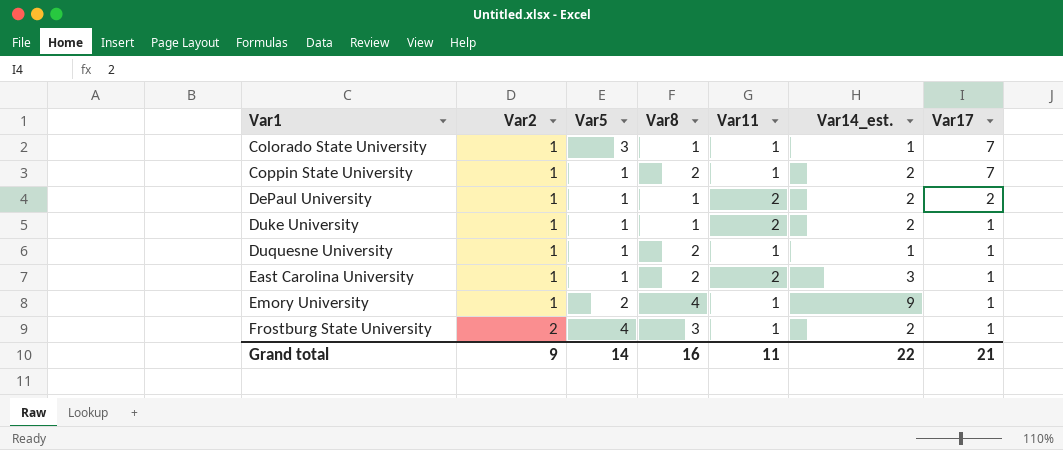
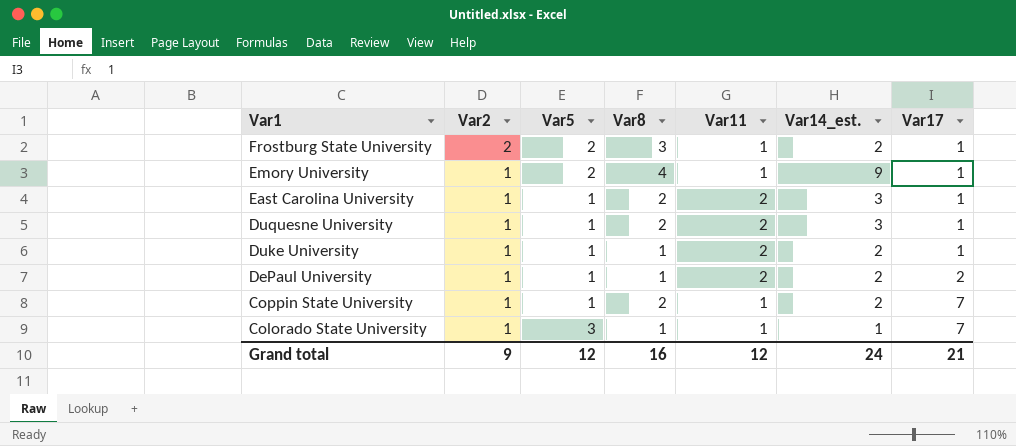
row order: Var1 ascending -> Var1 descending
Frostburg State University | Var5: 4 -> 2
Duquesne University | Var11: 1 -> 2
Duquesne University | Var14_est.: 1 -> 3
Grand total | Var5: 14 -> 12
Grand total | Var11: 11 -> 12
Grand total | Var14_est.: 22 -> 24

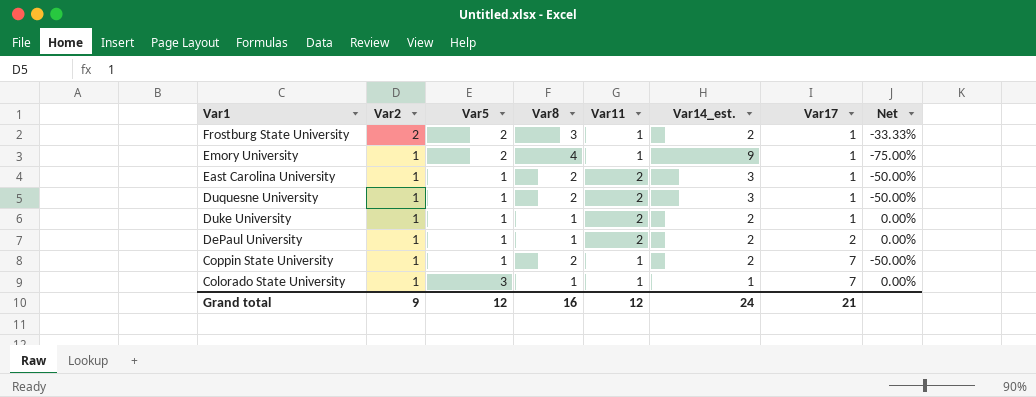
column Net | formula: none -> ([Var2] - [Var8]) / [Var8]

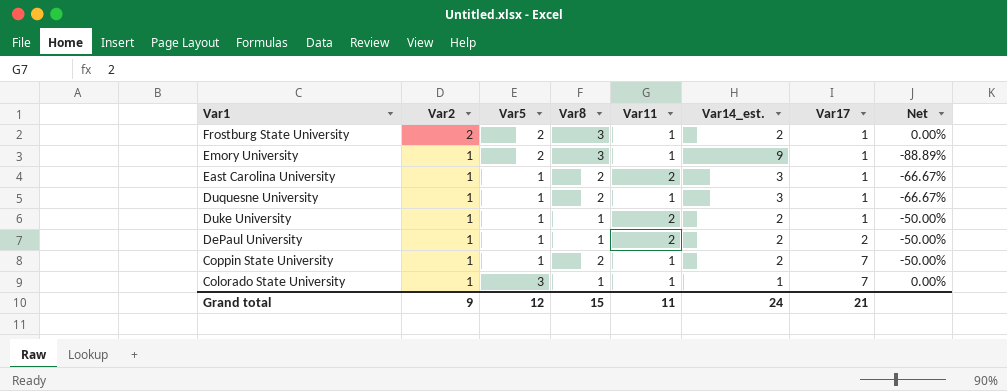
column Net | formula: ([Var2] - [Var8]) / [Var8] -> ([Var2] - [Var14_est.]) / [Var14_est.]
Emory University | Var8: 4 -> 3
Duquesne University | Var11: 2 -> 1
Grand total | Var8: 16 -> 15
Grand total | Var11: 12 -> 11

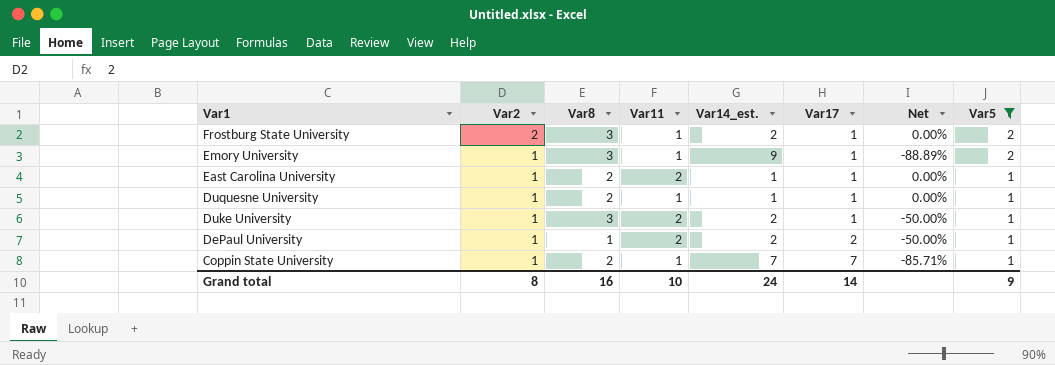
filter: none -> Var5 != 3
column Var5 | position: 3 -> 8
East Carolina University | Var14_est.: 3 -> 1
East Carolina University | Net: -66.67% -> 0.00%
Duquesne University | Var14_est.: 3 -> 1
Duquesne University | Net: -66.67% -> 0.00%
Duke University | Var8: 1 -> 3
Coppin State University | Var14_est.: 2 -> 7
Coppin State University | Net: -50.00% -> -85.71%
Grand total | Var2: 9 -> 8
Grand total | Var8: 15 -> 16
Grand total | Var11: 11 -> 10
Grand total | Var17: 21 -> 14
Grand total | Var5: 12 -> 9

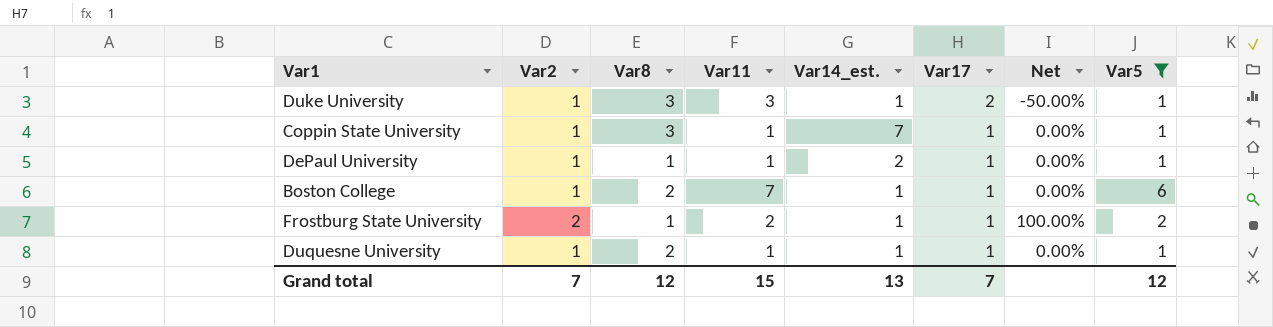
row order: Var1 descending -> Var17 descending
column Net | formula: ([Var2] - [Var14_est.]) / [Var14_est.] -> ([Var2] - [Var17]) / [Var17]
row Emory University: 1 | 3 | 1 | 9 | 1 | -88.89% | 2 -> none
row East Carolina University: 1 | 2 | 2 | 1 | 1 | 0.00% | 1 -> none
Duke University | Var11: 2 -> 3
Duke University | Var14_est.: 2 -> 1
Duke University | Var17: 1 -> 2
Coppin State University | Var8: 2 -> 3
Coppin State University | Var17: 7 -> 1
DePaul University | Var11: 2 -> 1
DePaul University | Var17: 2 -> 1
row Boston College: none -> 1 | 2 | 7 | 1 | 1 | 0.00% | 6
Frostburg State University | Var8: 3 -> 1
Frostburg State University | Var11: 1 -> 2
Frostburg State University | Var14_est.: 2 -> 1
Grand total | Var2: 8 -> 7
Grand total | Var8: 16 -> 12
Grand total | Var11: 10 -> 15
Grand total | Var14_est.: 24 -> 13
Grand total | Var17: 14 -> 7
Grand total | Var5: 9 -> 12

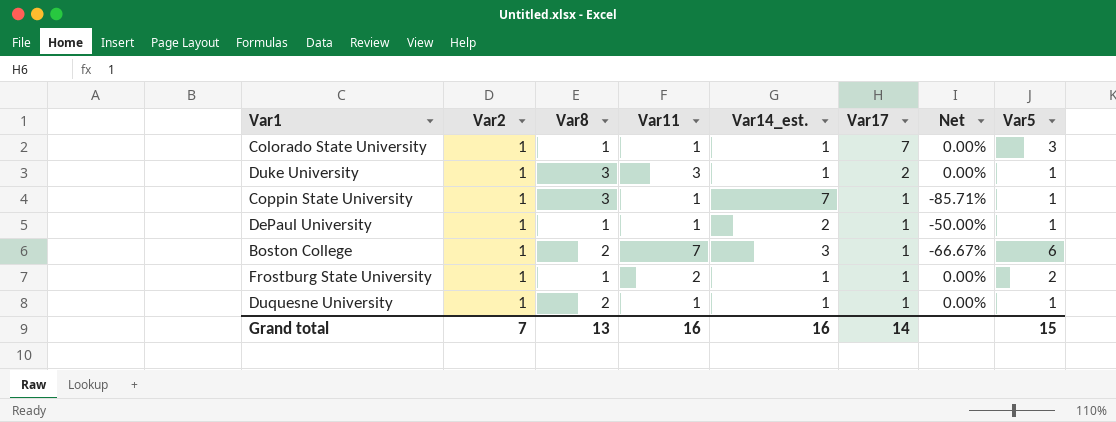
filter: Var5 != 3 -> none
column Net | formula: ([Var2] - [Var17]) / [Var17] -> ([Var2] - [Var14_est.]) / [Var14_est.]
Boston College | Var14_est.: 1 -> 3
Frostburg State University | Var2: 2 -> 1
Grand total | Var8: 12 -> 13
Grand total | Var11: 15 -> 16
Grand total | Var14_est.: 13 -> 16
Grand total | Var17: 7 -> 14
Grand total | Var5: 12 -> 15

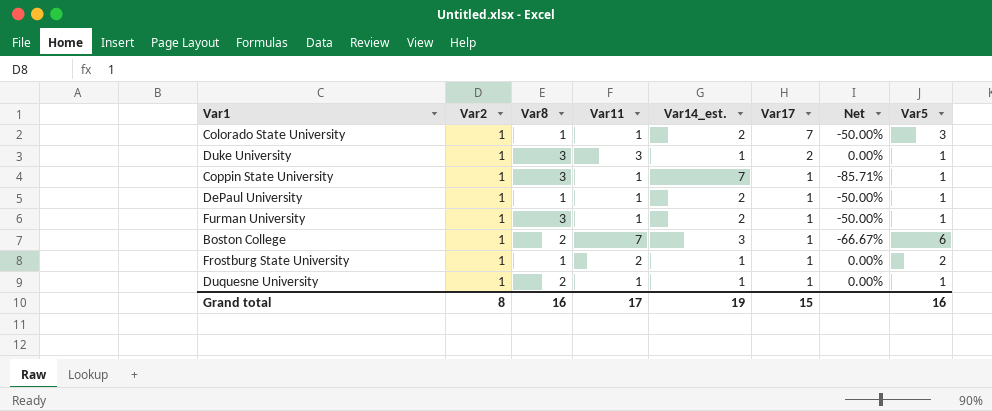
Colorado State University | Var14_est.: 1 -> 2
Colorado State University | Net: 0.00% -> -50.00%
row Furman University: none -> 1 | 3 | 1 | 2 | 1 | -50.00% | 1
Grand total | Var2: 7 -> 8
Grand total | Var8: 13 -> 16
Grand total | Var11: 16 -> 17
Grand total | Var14_est.: 16 -> 19
Grand total | Var17: 14 -> 15
Grand total | Var5: 15 -> 16

